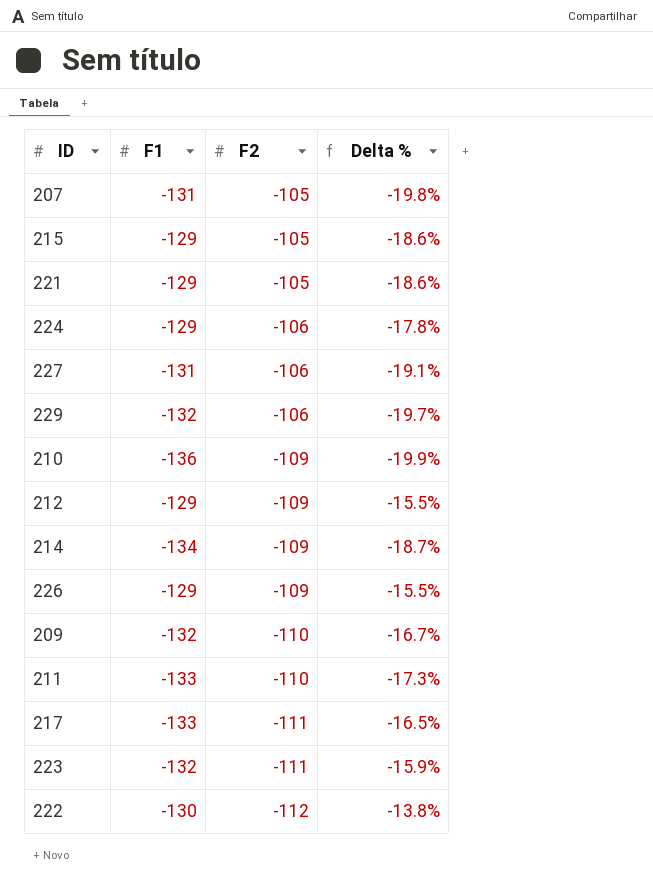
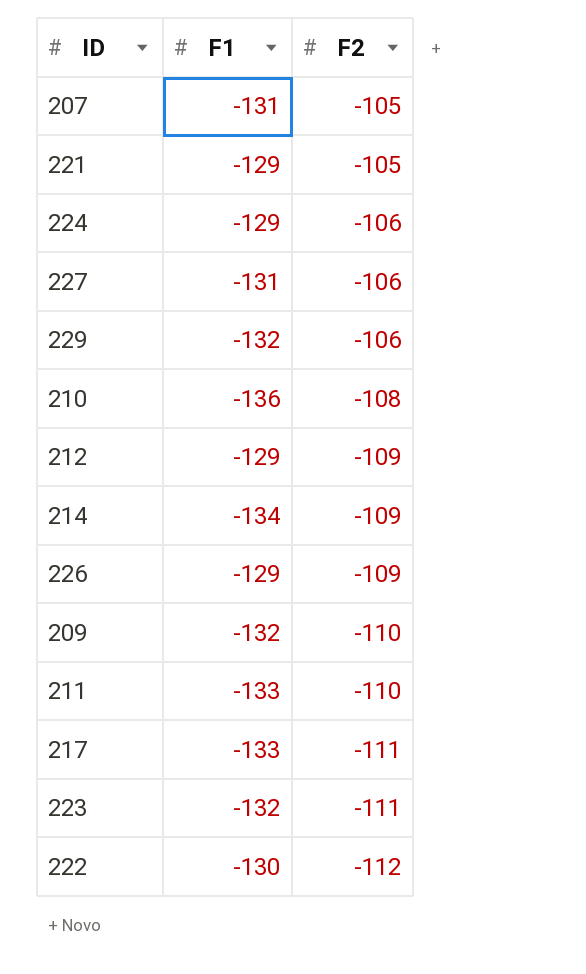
column Delta % | formula: ([F2] - [F1]) / [F1] -> none
row 215: -129 | -105 | -18.6% -> none
210 | F2: -109 -> -108

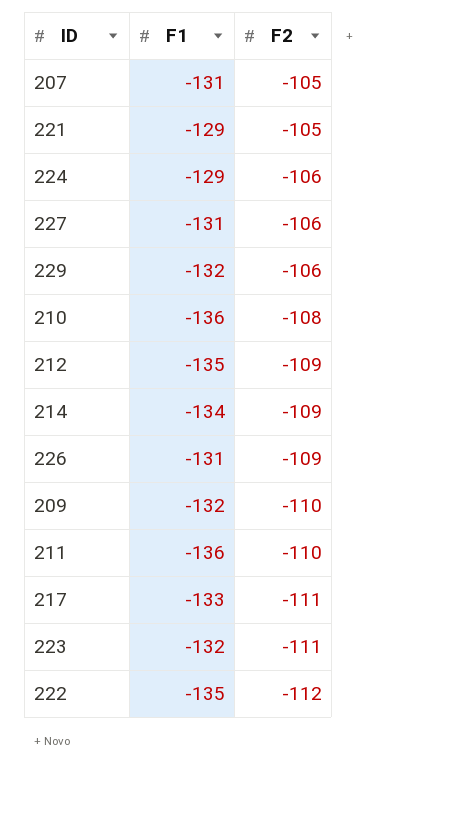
212 | F1: -129 -> -135
226 | F1: -129 -> -131
211 | F1: -133 -> -136
222 | F1: -130 -> -135

